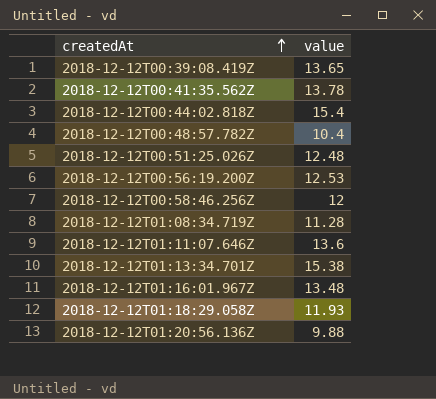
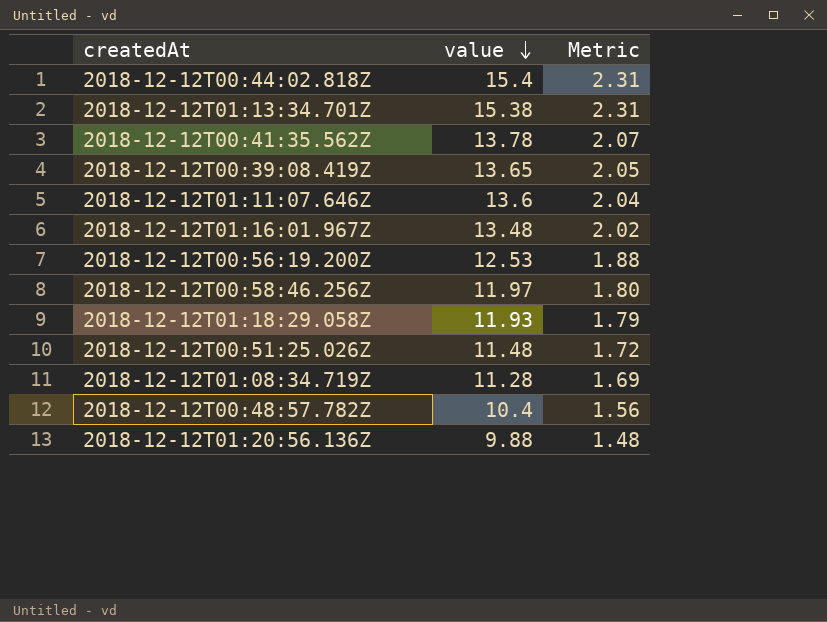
row order: createdAt ascending -> value descending
column Metric | formula: none -> [value] * 0.15
2018-12-12T00:58:46.256Z | value: 12 -> 11.97
2018-12-12T00:51:25.026Z | value: 12.48 -> 11.48

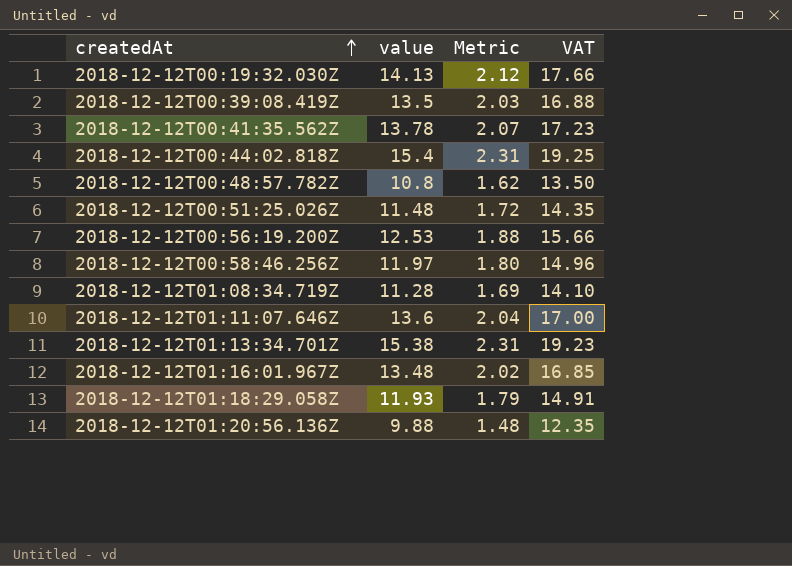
row order: value descending -> createdAt ascending
column VAT | formula: none -> [value] * 1.25
row 2018-12-12T00:19:32.030Z: none -> 14.13 | 2.12 | 17.66
2018-12-12T00:39:08.419Z | value: 13.65 -> 13.5
2018-12-12T00:39:08.419Z | Metric: 2.05 -> 2.03
2018-12-12T00:48:57.782Z | value: 10.4 -> 10.8
2018-12-12T00:48:57.782Z | Metric: 1.56 -> 1.62

